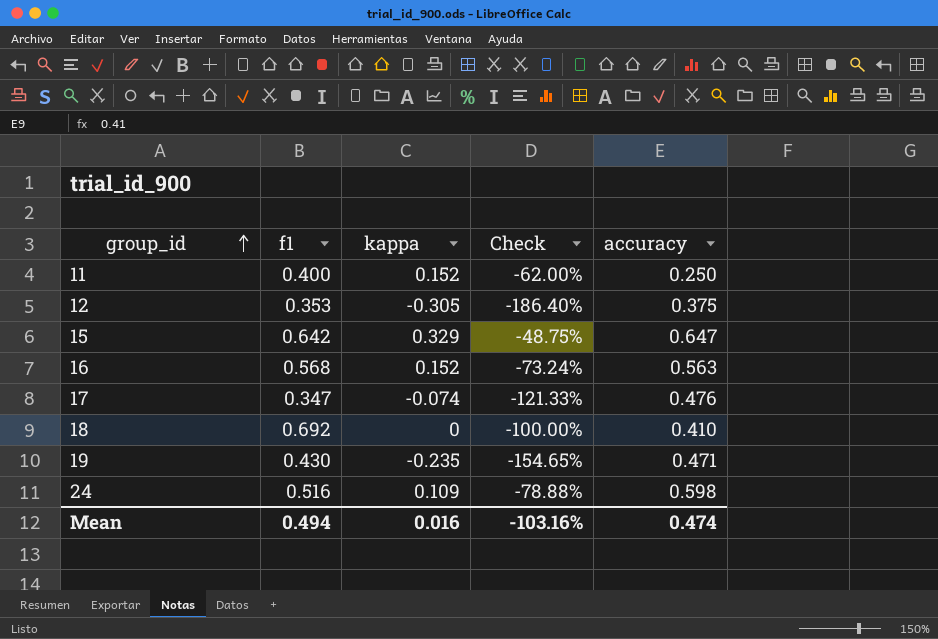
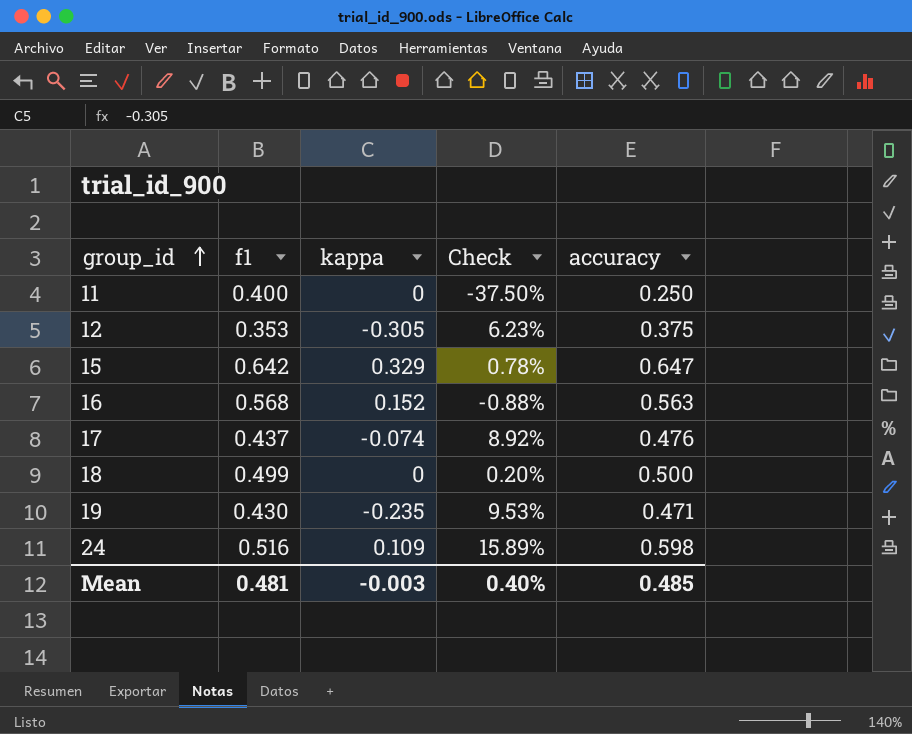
column Check | formula: ([kappa] - [f1]) / [f1] -> ([accuracy] - [f1]) / [f1]
11 | kappa: 0.152 -> 0
17 | f1: 0.347 -> 0.437
18 | f1: 0.692 -> 0.499
18 | accuracy: 0.410 -> 0.500
Mean | f1: 0.494 -> 0.481
Mean | kappa: 0.016 -> -0.003
Mean | Check: -103.16% -> 0.40%
Mean | accuracy: 0.474 -> 0.485

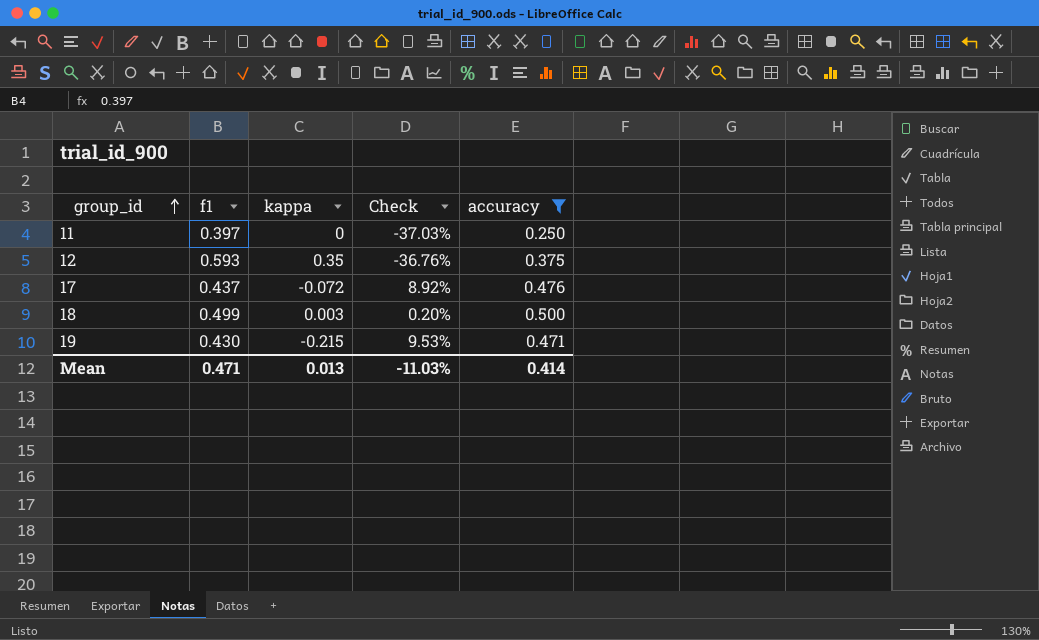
filter: none -> accuracy <= 0.500
11 | f1: 0.400 -> 0.397
11 | Check: -37.50% -> -37.03%
12 | f1: 0.353 -> 0.593
12 | kappa: -0.305 -> 0.35
12 | Check: 6.23% -> -36.76%
17 | kappa: -0.074 -> -0.072
18 | kappa: 0 -> 0.003
19 | kappa: -0.235 -> -0.215
Mean | f1: 0.481 -> 0.471
Mean | kappa: -0.003 -> 0.013
Mean | Check: 0.40% -> -11.03%
Mean | accuracy: 0.485 -> 0.414

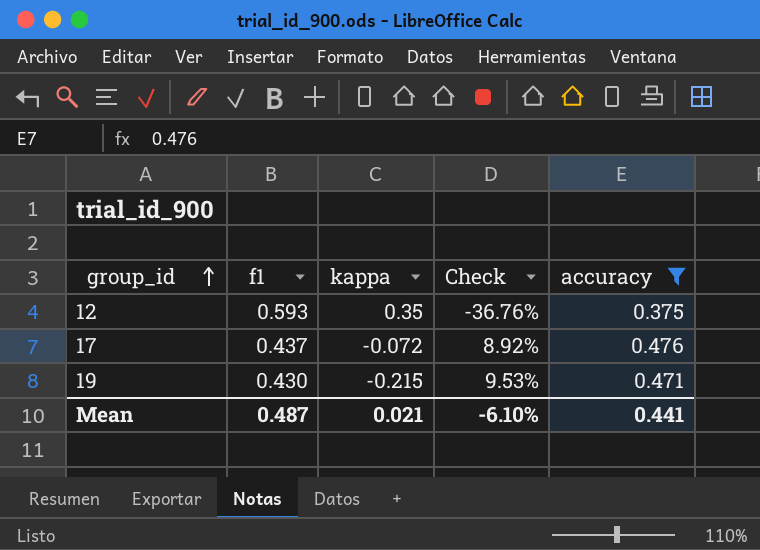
row 11: 0.397 | 0 | -37.03% | 0.250 -> none
row 18: 0.499 | 0.003 | 0.20% | 0.500 -> none
Mean | f1: 0.471 -> 0.487
Mean | kappa: 0.013 -> 0.021
Mean | Check: -11.03% -> -6.10%
Mean | accuracy: 0.414 -> 0.441

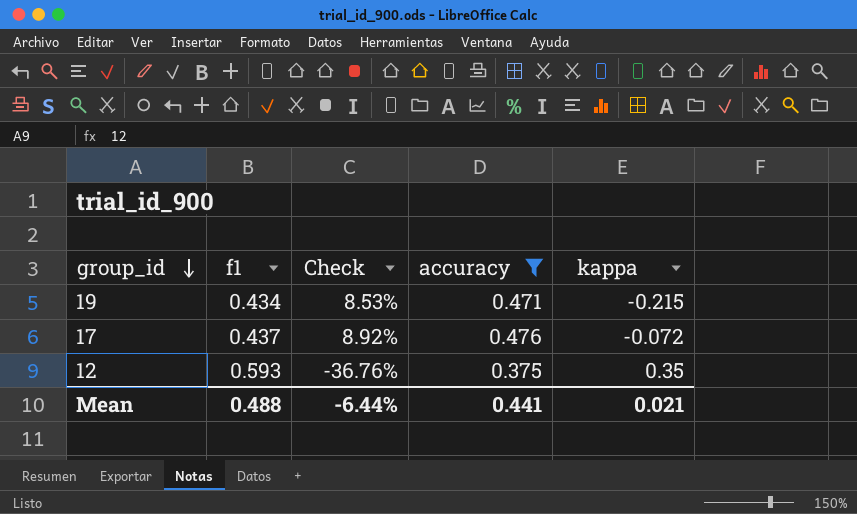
row order: group_id ascending -> group_id descending
column kappa | position: 3 -> 5
19 | f1: 0.430 -> 0.434
19 | Check: 9.53% -> 8.53%
Mean | f1: 0.487 -> 0.488
Mean | Check: -6.10% -> -6.44%

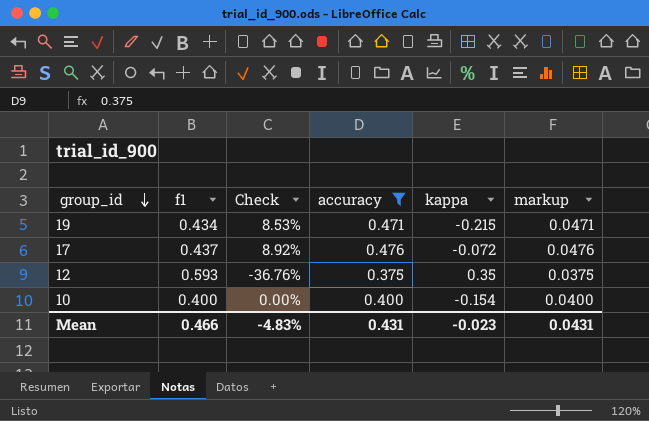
column markup | formula: none -> [accuracy] * 0.1
row 10: none -> 0.400 | 0.00% | 0.400 | -0.154 | 0.0400
Mean | f1: 0.488 -> 0.466
Mean | Check: -6.44% -> -4.83%
Mean | accuracy: 0.441 -> 0.431
Mean | kappa: 0.021 -> -0.023

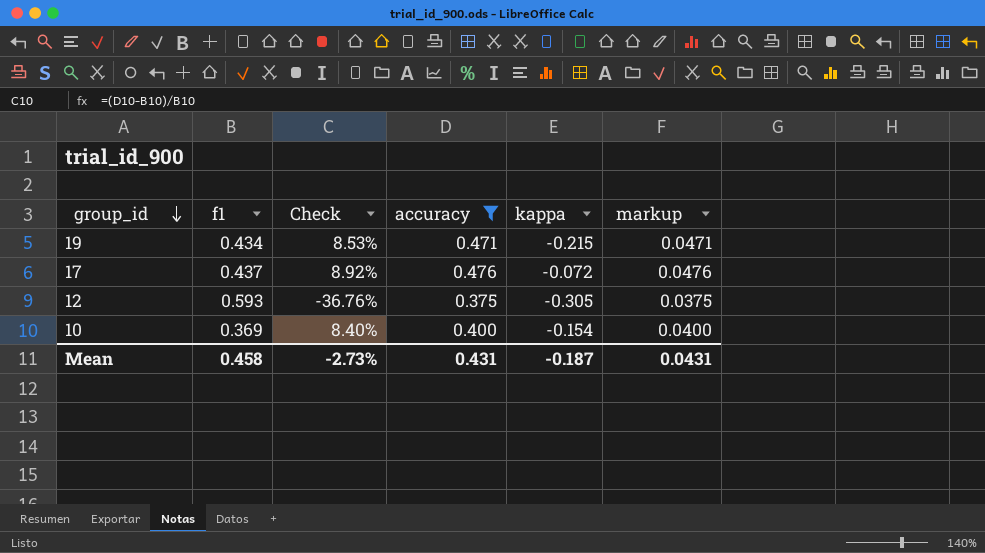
12 | kappa: 0.35 -> -0.305
10 | f1: 0.400 -> 0.369
10 | Check: 0.00% -> 8.40%
Mean | f1: 0.466 -> 0.458
Mean | Check: -4.83% -> -2.73%
Mean | kappa: -0.023 -> -0.187

